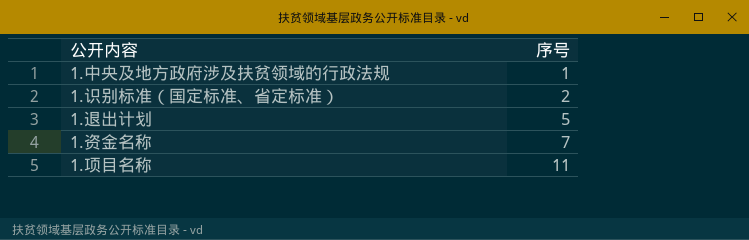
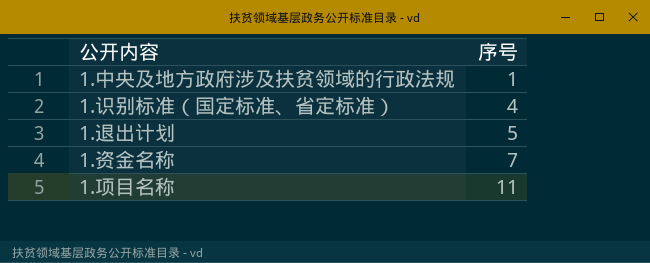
1.识别标准（国定标准、省定标准） | 序号: 2 -> 4

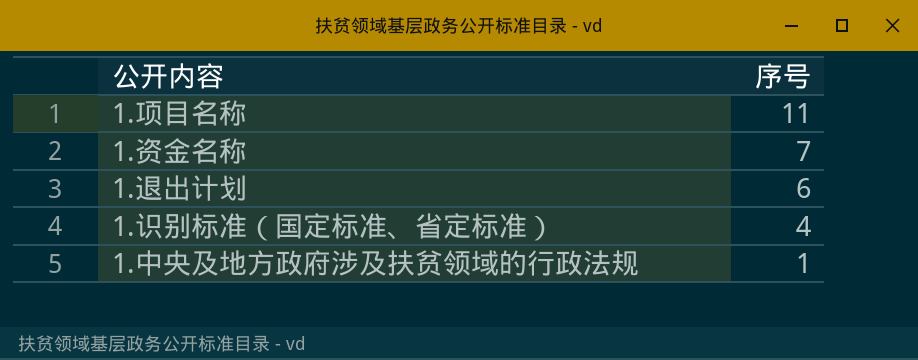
row order: 序号 ascending -> 序号 descending
1.退出计划 | 序号: 5 -> 6

